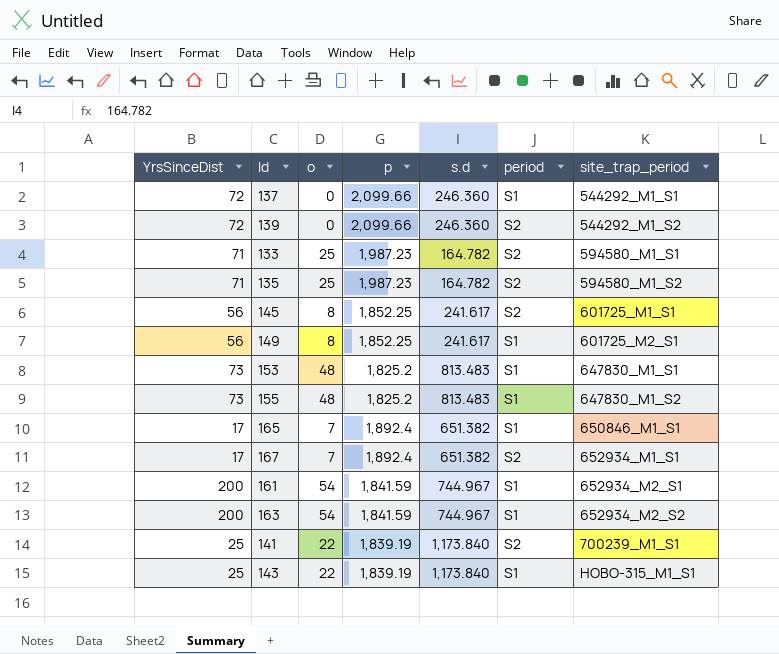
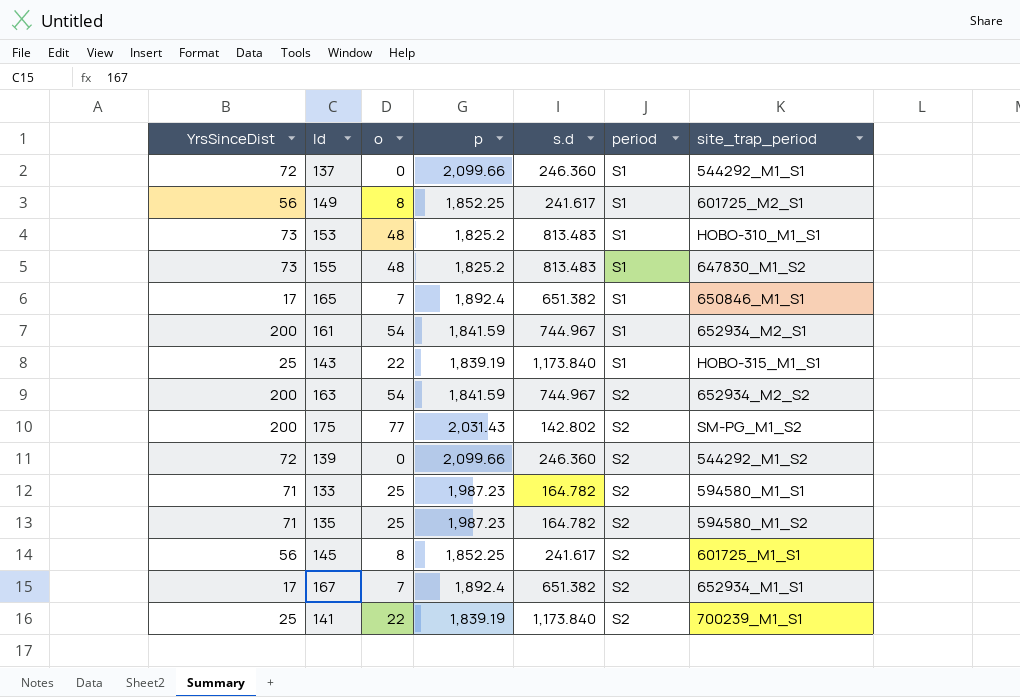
row order: site_trap_period ascending -> period ascending
153 | site_trap_period: 647830_M1_S1 -> HOBO-310_M1_S1
163 | period: S1 -> S2
row 175: none -> 200 | 77 | 2,031.43 | 142.802 | S2 | SM-PG_M1_S2

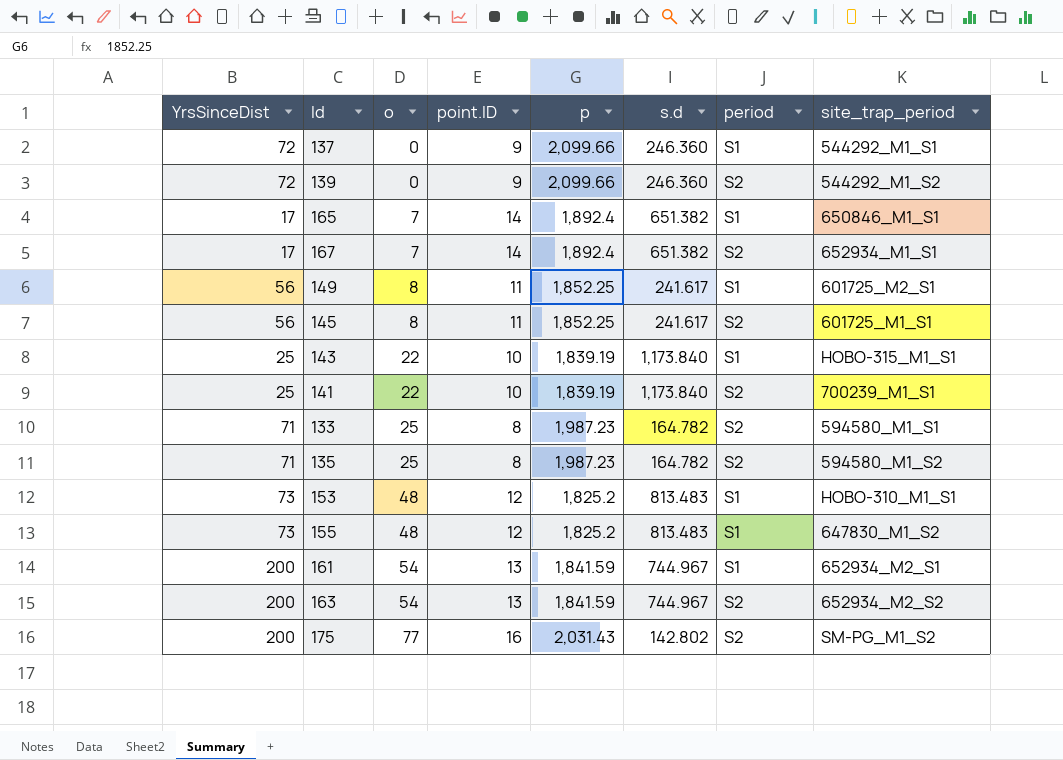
row order: period ascending -> o ascending
column point.ID | position: none -> 4

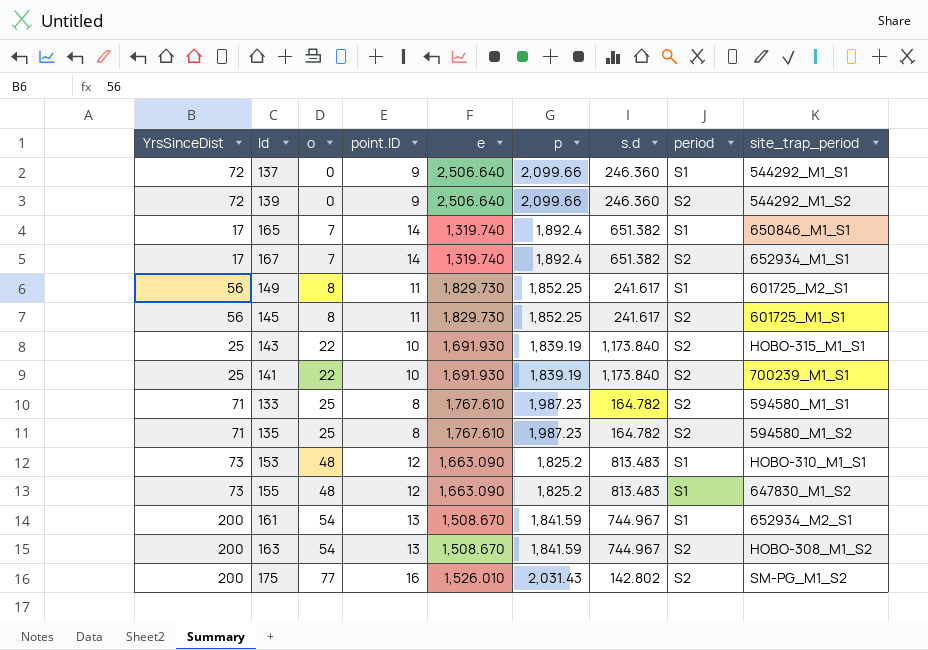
column e | position: none -> 5
143 | period: S1 -> S2
163 | site_trap_period: 652934_M2_S2 -> HOBO-308_M1_S2

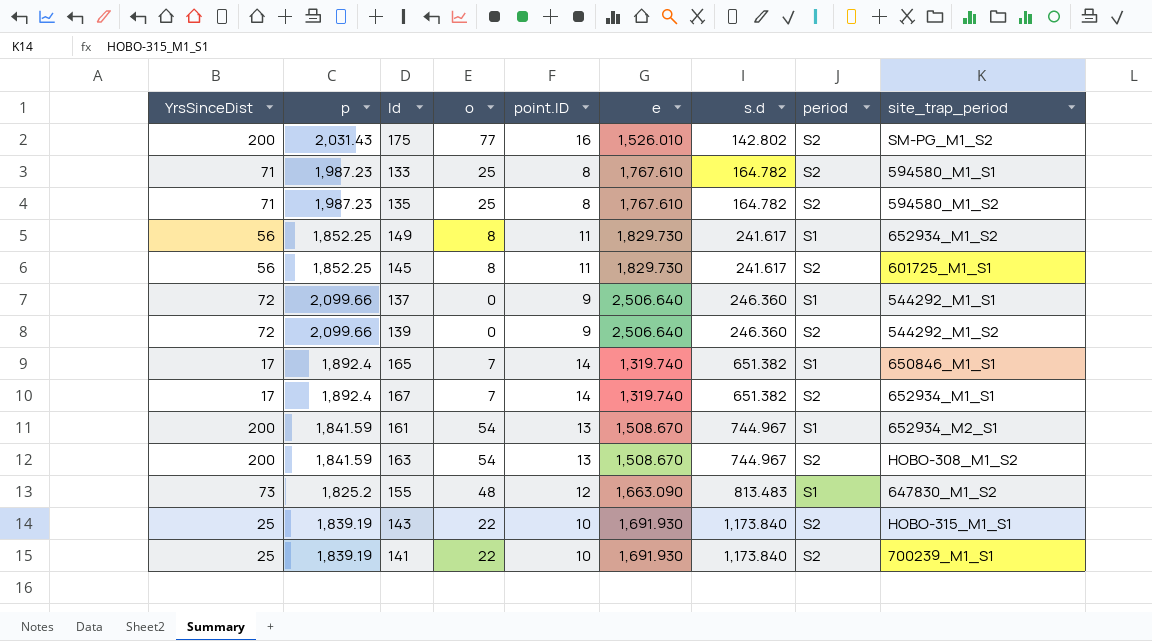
row order: o ascending -> s.d ascending
column p | position: 6 -> 2
row 153: 73 | 48 | 12 | 1,663.090 | 1,825.2 | 813.483 | S1 | HOBO-310_M1_S1 -> none
149 | site_trap_period: 601725_M2_S1 -> 652934_M1_S2

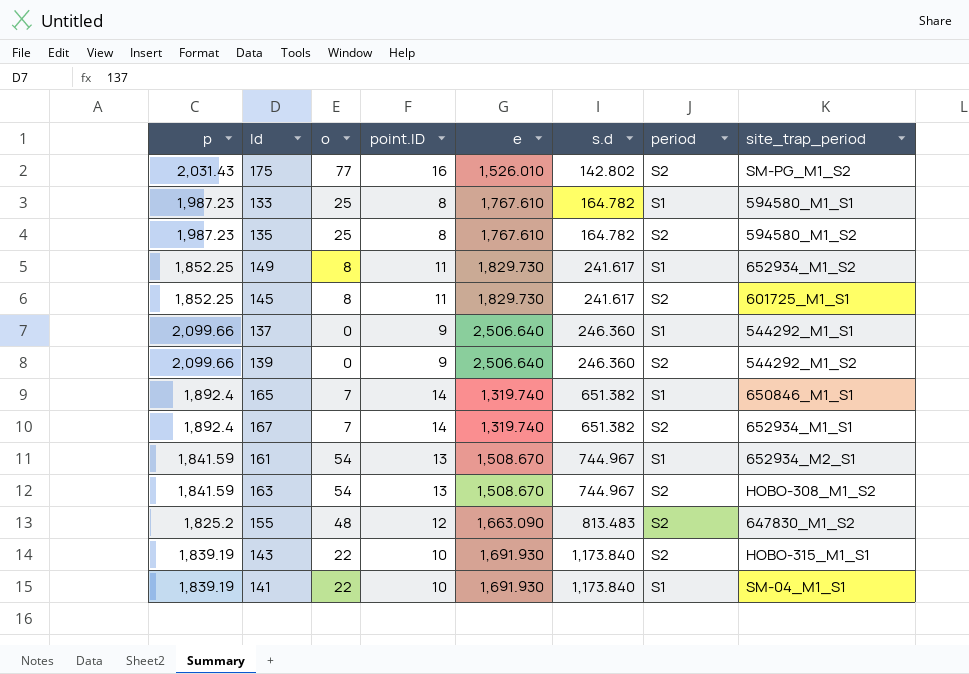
column YrsSinceDist | position: 1 -> none
133 | period: S2 -> S1
155 | period: S1 -> S2
141 | period: S2 -> S1
141 | site_trap_period: 700239_M1_S1 -> SM-04_M1_S1

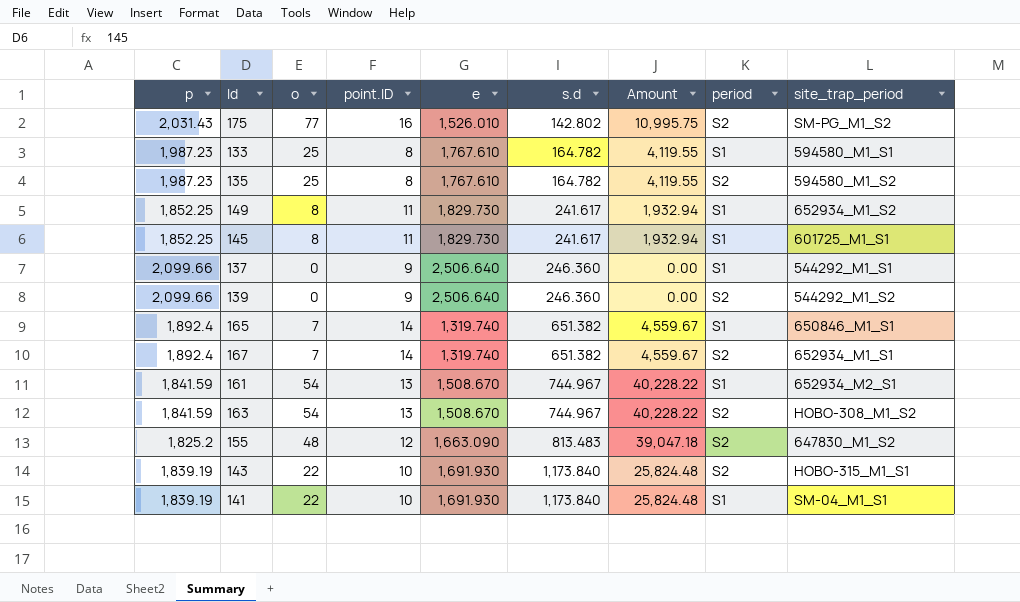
column Amount | formula: none -> [o] * [s.d]
145 | period: S2 -> S1

